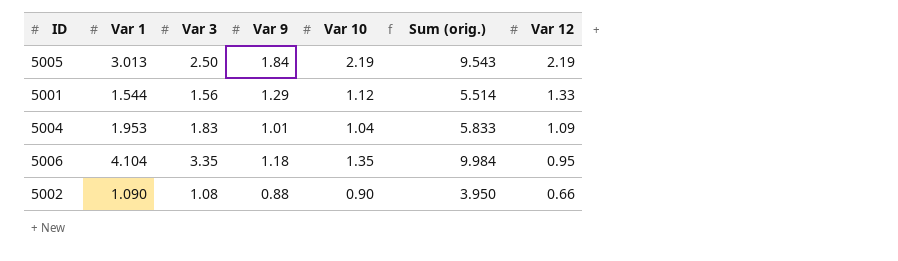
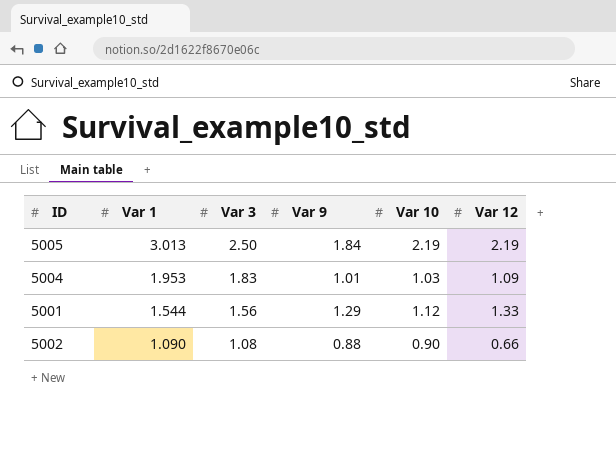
row order: Var 12 descending -> Var 1 descending
column Sum (orig.) | formula: [Var 1] + [Var 3] + [Var 9] + [Var 10] -> none
row 5006: 4.104 | 3.35 | 1.18 | 1.35 | 9.984 | 0.95 -> none
5004 | Var 10: 1.04 -> 1.03

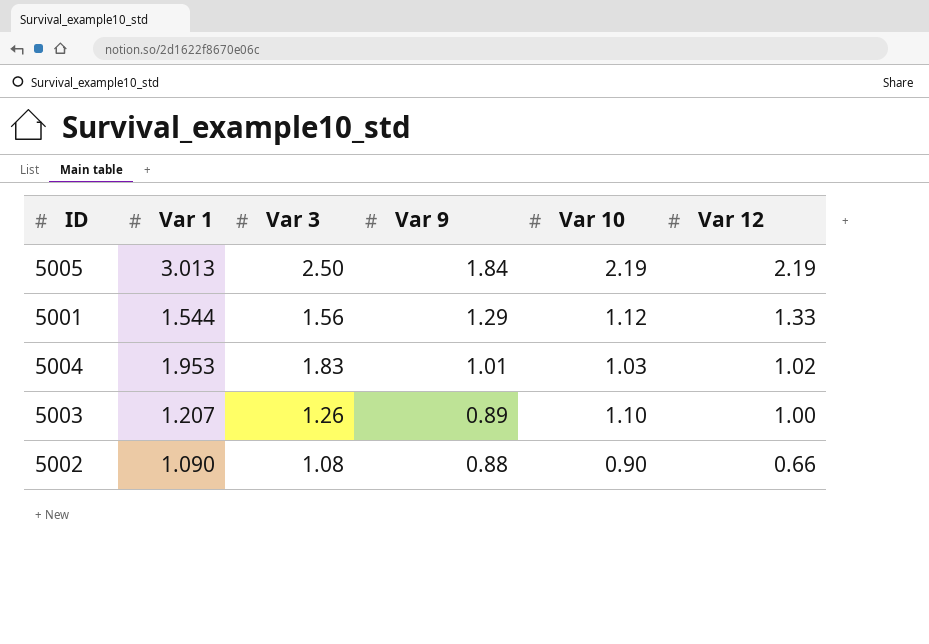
row order: Var 1 descending -> Var 9 descending
5004 | Var 12: 1.09 -> 1.02
row 5003: none -> 1.207 | 1.26 | 0.89 | 1.10 | 1.00

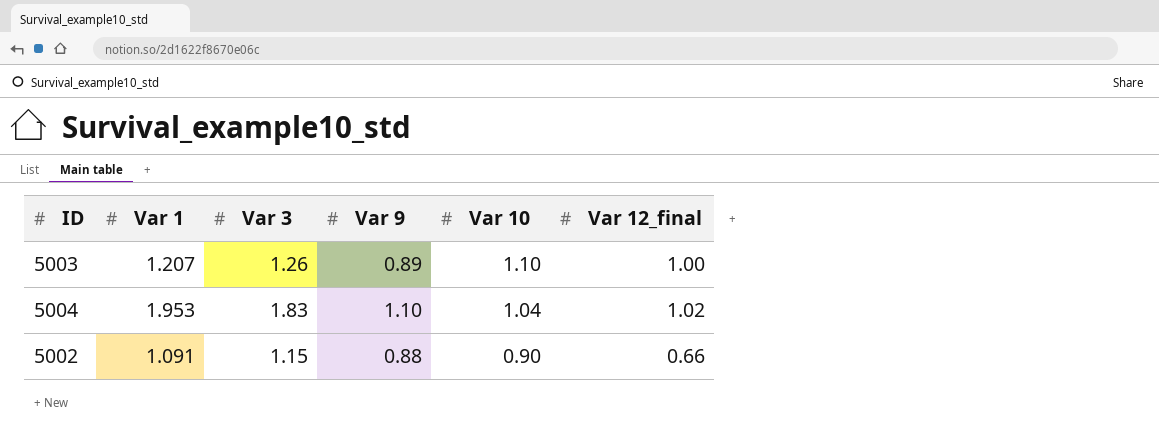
row order: Var 9 descending -> Var 10 descending
column name: Var 12 -> Var 12_final
row 5005: 3.013 | 2.50 | 1.84 | 2.19 | 2.19 -> none
row 5001: 1.544 | 1.56 | 1.29 | 1.12 | 1.33 -> none
5004 | Var 9: 1.01 -> 1.10
5004 | Var 10: 1.03 -> 1.04
5002 | Var 1: 1.090 -> 1.091
5002 | Var 3: 1.08 -> 1.15

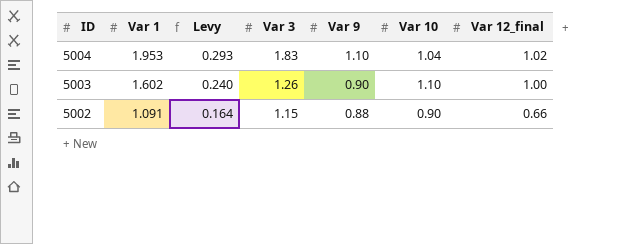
row order: Var 10 descending -> ID descending
column Levy | formula: none -> [Var 1] * 0.15
5003 | Var 1: 1.207 -> 1.602
5003 | Var 9: 0.89 -> 0.90

